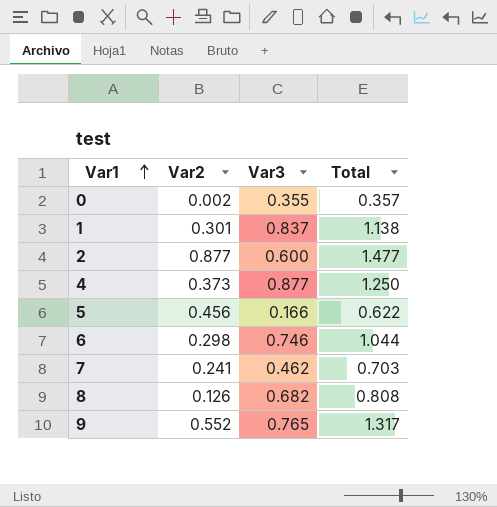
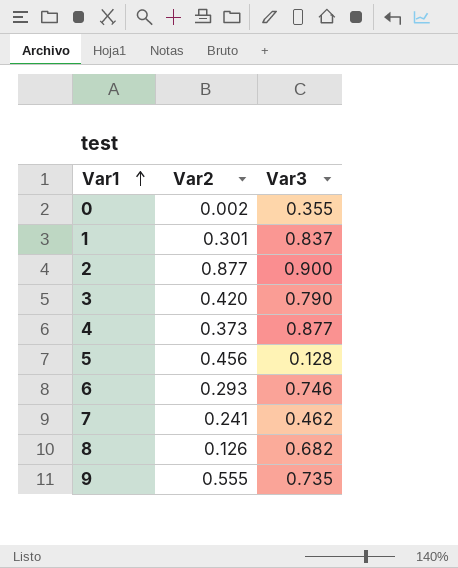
column Total | formula: [Var2] + [Var3] -> none
2 | Var3: 0.600 -> 0.900
row 3: none -> 0.420 | 0.790
5 | Var3: 0.166 -> 0.128
6 | Var2: 0.298 -> 0.293
9 | Var2: 0.552 -> 0.555
9 | Var3: 0.765 -> 0.735

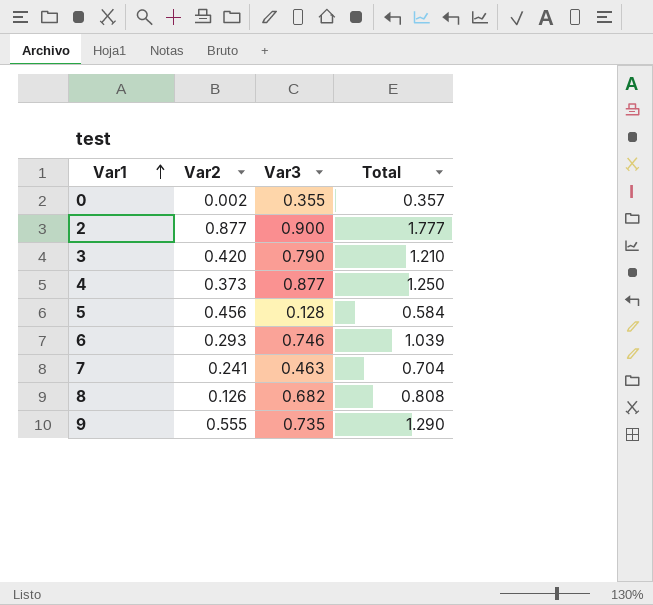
column Total | formula: none -> [Var2] + [Var3]
row 1: 0.301 | 0.837 -> none
7 | Var3: 0.462 -> 0.463

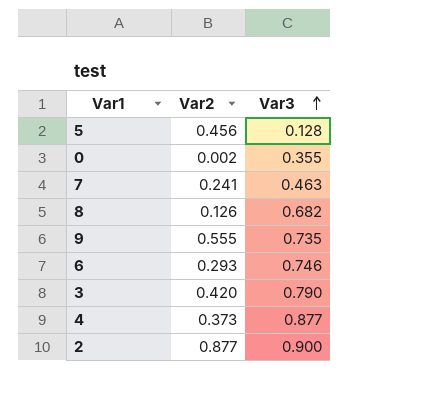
row order: Var1 ascending -> Var3 ascending
column Total | formula: [Var2] + [Var3] -> none

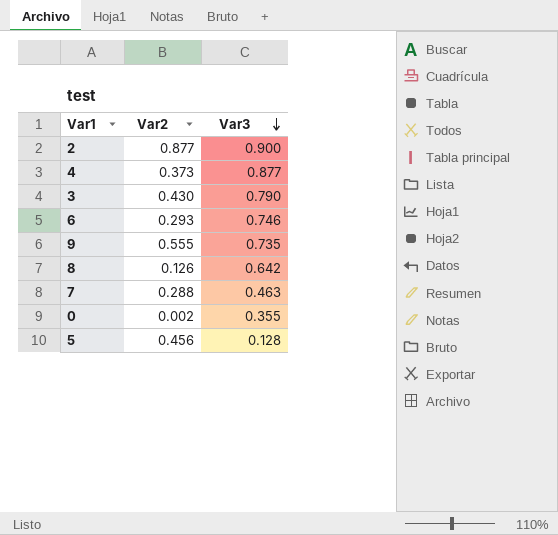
row order: Var3 ascending -> Var3 descending
3 | Var2: 0.420 -> 0.430
8 | Var3: 0.682 -> 0.642
7 | Var2: 0.241 -> 0.288

